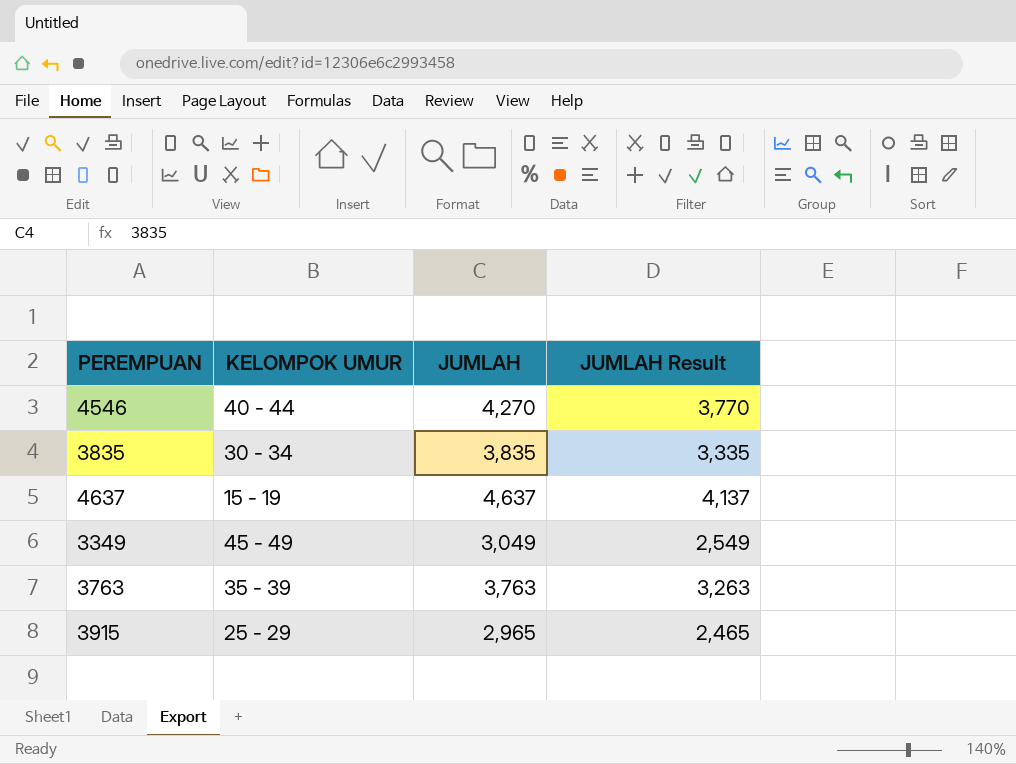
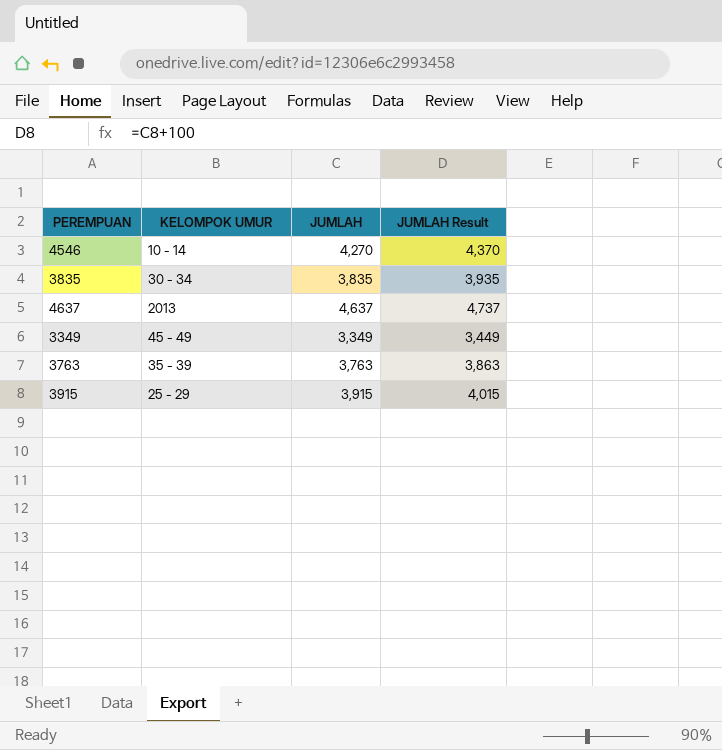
column JUMLAH Result | formula: [JUMLAH] - 500 -> [JUMLAH] + 100
4546 | KELOMPOK UMUR: 40 - 44 -> 10 - 14
4637 | KELOMPOK UMUR: 15 - 19 -> 2013
3349 | JUMLAH: 3,049 -> 3,349
3915 | JUMLAH: 2,965 -> 3,915

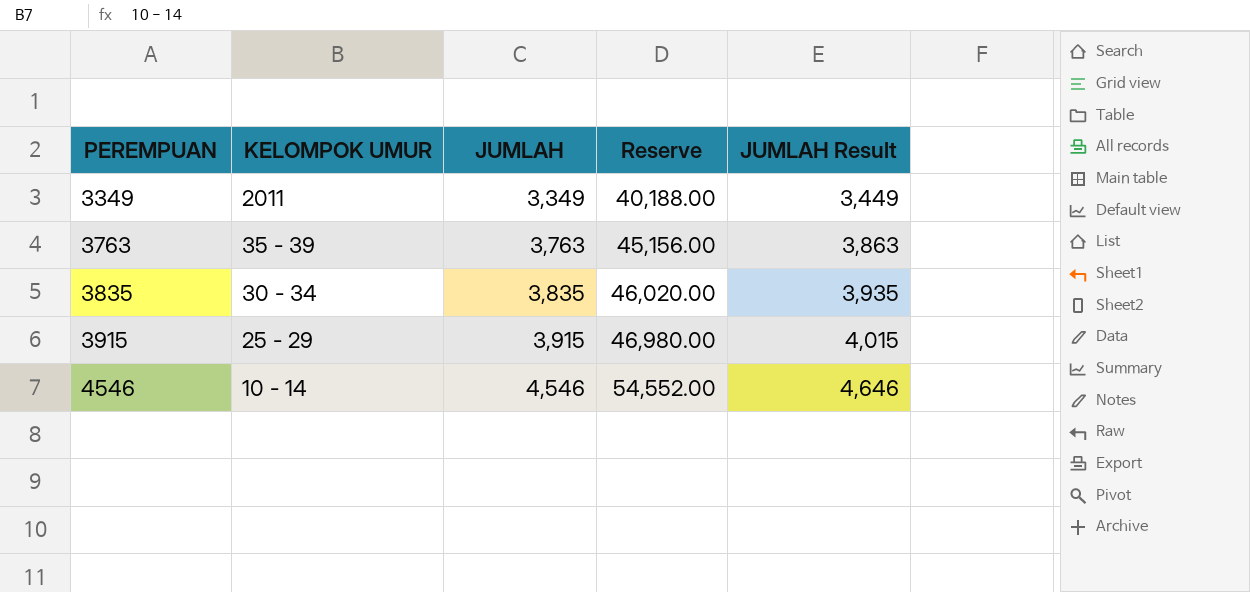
row order: none -> PEREMPUAN ascending
column Reserve | formula: none -> [JUMLAH] * 12
row 4637: 2013 | 4,637 | 4,737 -> none
3349 | KELOMPOK UMUR: 45 - 49 -> 2011
4546 | JUMLAH: 4,270 -> 4,546
4546 | JUMLAH Result: 4,370 -> 4,646

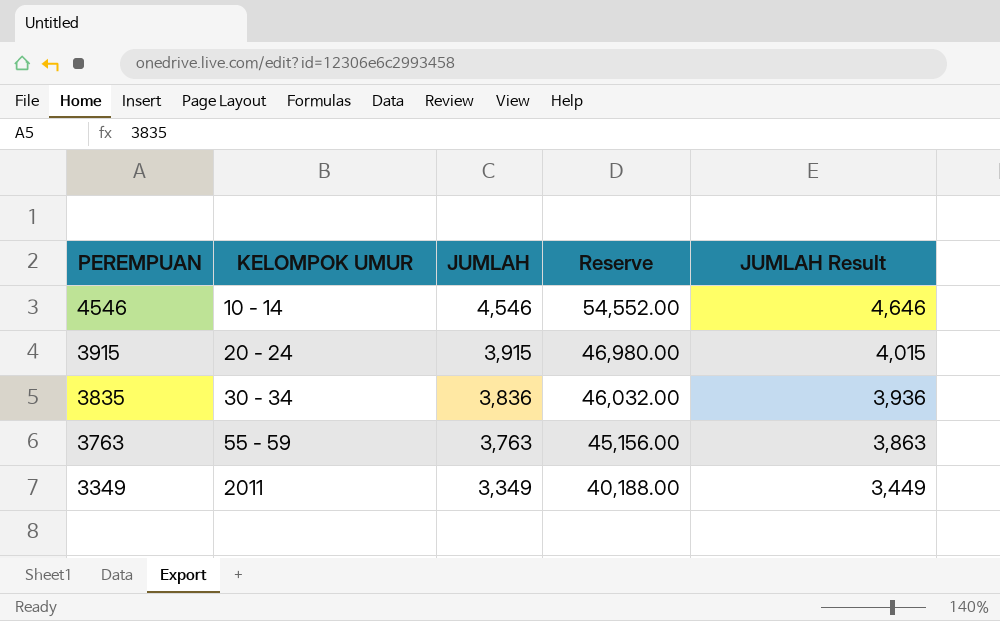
row order: PEREMPUAN ascending -> PEREMPUAN descending
3915 | KELOMPOK UMUR: 25 - 29 -> 20 - 24
3835 | JUMLAH: 3,835 -> 3,836
3835 | Reserve: 46,020.00 -> 46,032.00
3835 | JUMLAH Result: 3,935 -> 3,936
3763 | KELOMPOK UMUR: 35 - 39 -> 55 - 59

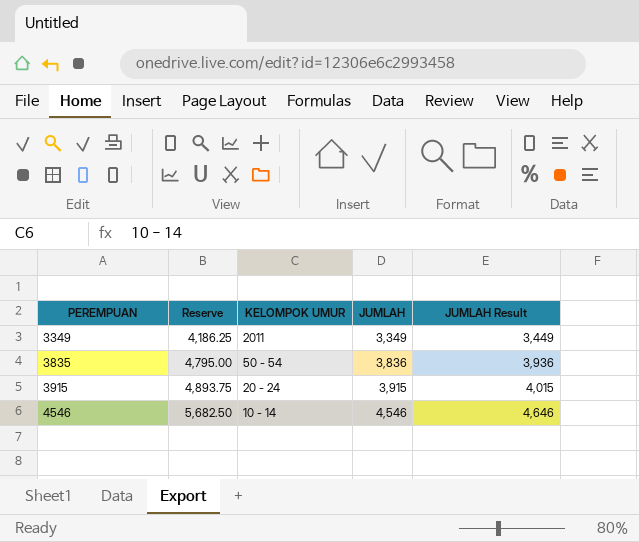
row order: PEREMPUAN descending -> PEREMPUAN ascending
column Reserve | formula: [JUMLAH] * 12 -> [JUMLAH] * 1.25
column Reserve | position: 4 -> 2
row 3763: 55 - 59 | 3,763 | 45,156.00 | 3,863 -> none
3835 | KELOMPOK UMUR: 30 - 34 -> 50 - 54

